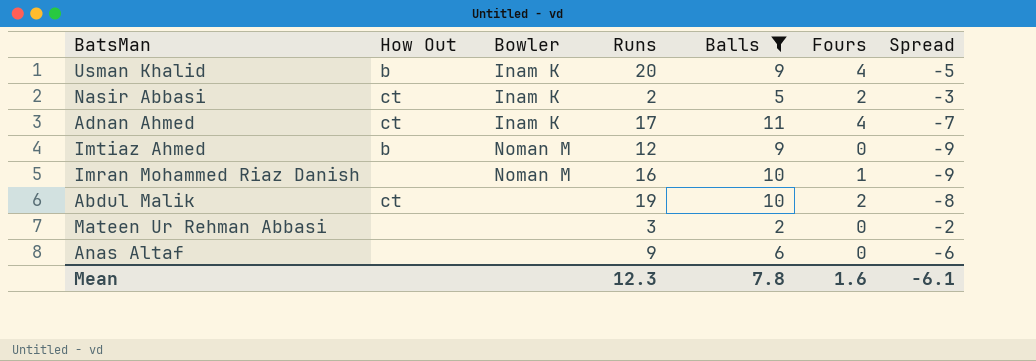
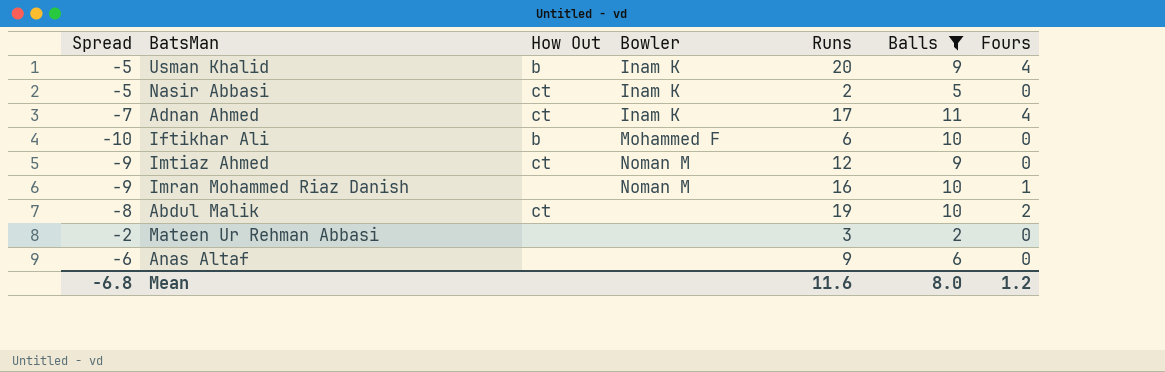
column Spread | position: 7 -> 1
Nasir Abbasi | Spread: -3 -> -5
Nasir Abbasi | Fours: 2 -> 0
row Iftikhar Ali: none -> -10 | b | Mohammed F | 6 | 10 | 0
Imtiaz Ahmed | How Out: b -> ct
Mean | Spread: -6.1 -> -6.8
Mean | Runs: 12.3 -> 11.6
Mean | Balls: 7.8 -> 8.0
Mean | Fours: 1.6 -> 1.2

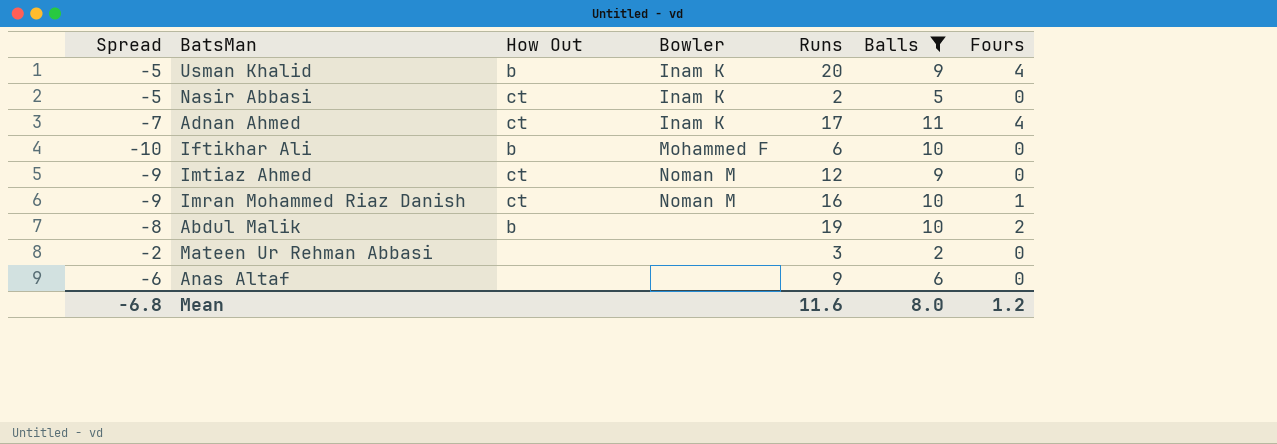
Imran Mohammed Riaz Danish | How Out: none -> ct
Abdul Malik | How Out: ct -> b

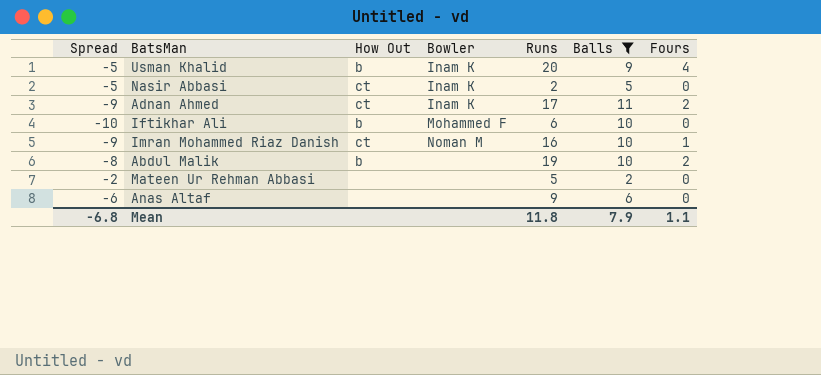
row Imtiaz Ahmed: -9 | ct | Noman M | 12 | 9 | 0 -> none
Adnan Ahmed | Spread: -7 -> -9
Adnan Ahmed | Fours: 4 -> 2
Mateen Ur Rehman Abbasi | Runs: 3 -> 5
Mean | Runs: 11.6 -> 11.8
Mean | Balls: 8.0 -> 7.9
Mean | Fours: 1.2 -> 1.1

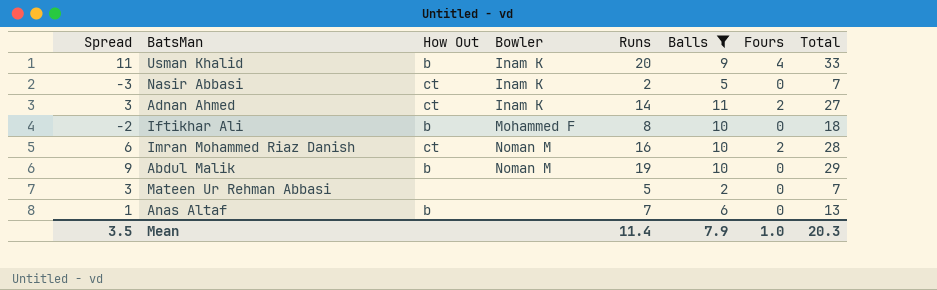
column Spread | formula: [Fours] - [Balls] -> [Runs] - [Balls]
column Total | formula: none -> [Runs] + [Balls] + [Fours]
Adnan Ahmed | Runs: 17 -> 14
Iftikhar Ali | Runs: 6 -> 8
Imran Mohammed Riaz Danish | Fours: 1 -> 2
Abdul Malik | Bowler: none -> Noman M
Abdul Malik | Fours: 2 -> 0
Anas Altaf | How Out: none -> b
Anas Altaf | Runs: 9 -> 7
Mean | Spread: -6.8 -> 3.5
Mean | Runs: 11.8 -> 11.4
Mean | Fours: 1.1 -> 1.0

